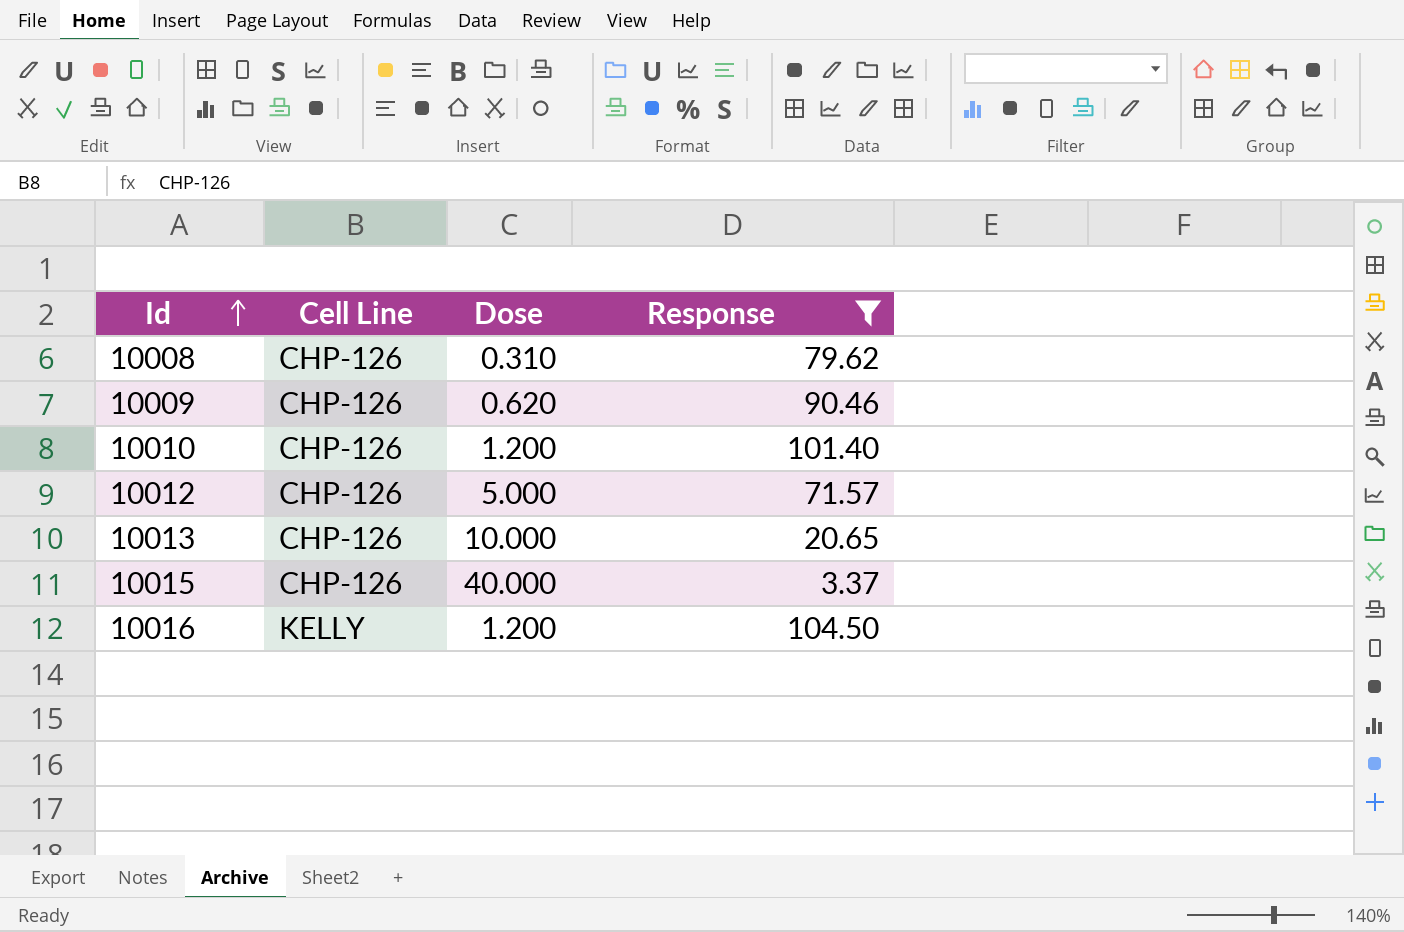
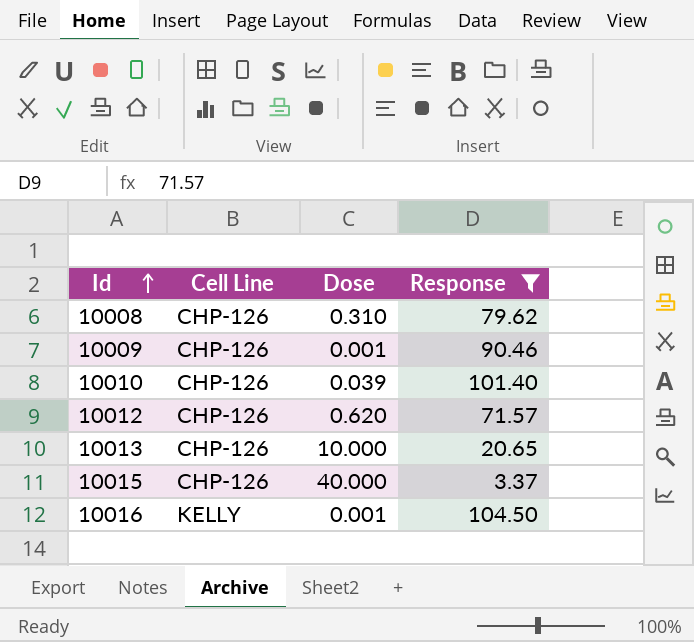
10009 | Dose: 0.620 -> 0.001
10010 | Dose: 1.200 -> 0.039
10012 | Dose: 5.000 -> 0.620
10016 | Dose: 1.200 -> 0.001

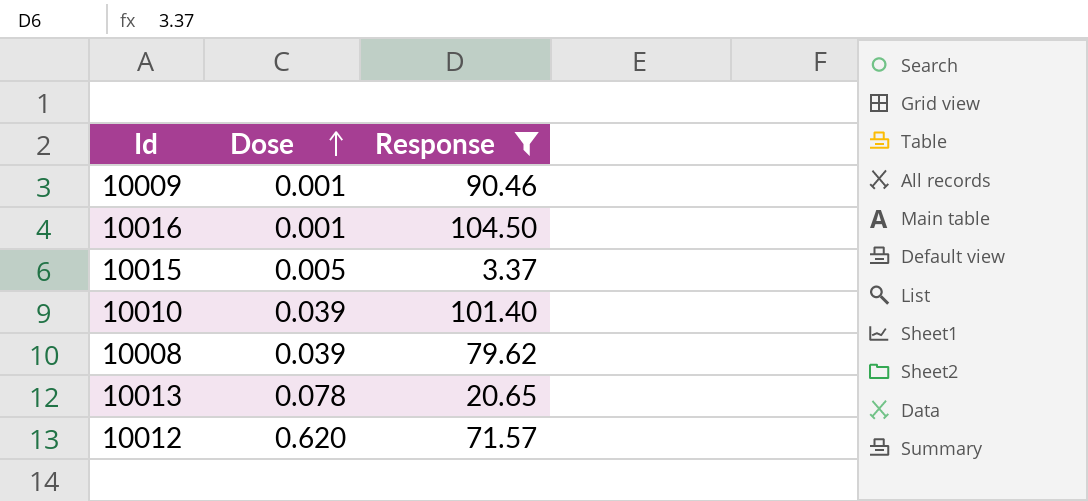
row order: Id ascending -> Dose ascending
column Cell Line | position: 2 -> none
10015 | Dose: 40.000 -> 0.005
10008 | Dose: 0.310 -> 0.039
10013 | Dose: 10.000 -> 0.078

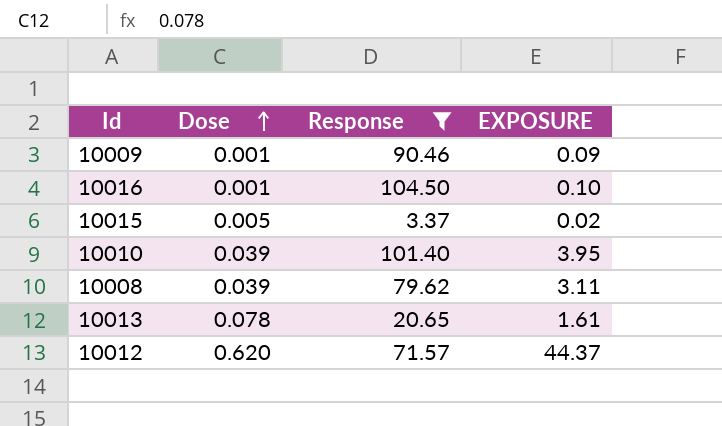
column EXPOSURE | formula: none -> [Dose] * [Response]

